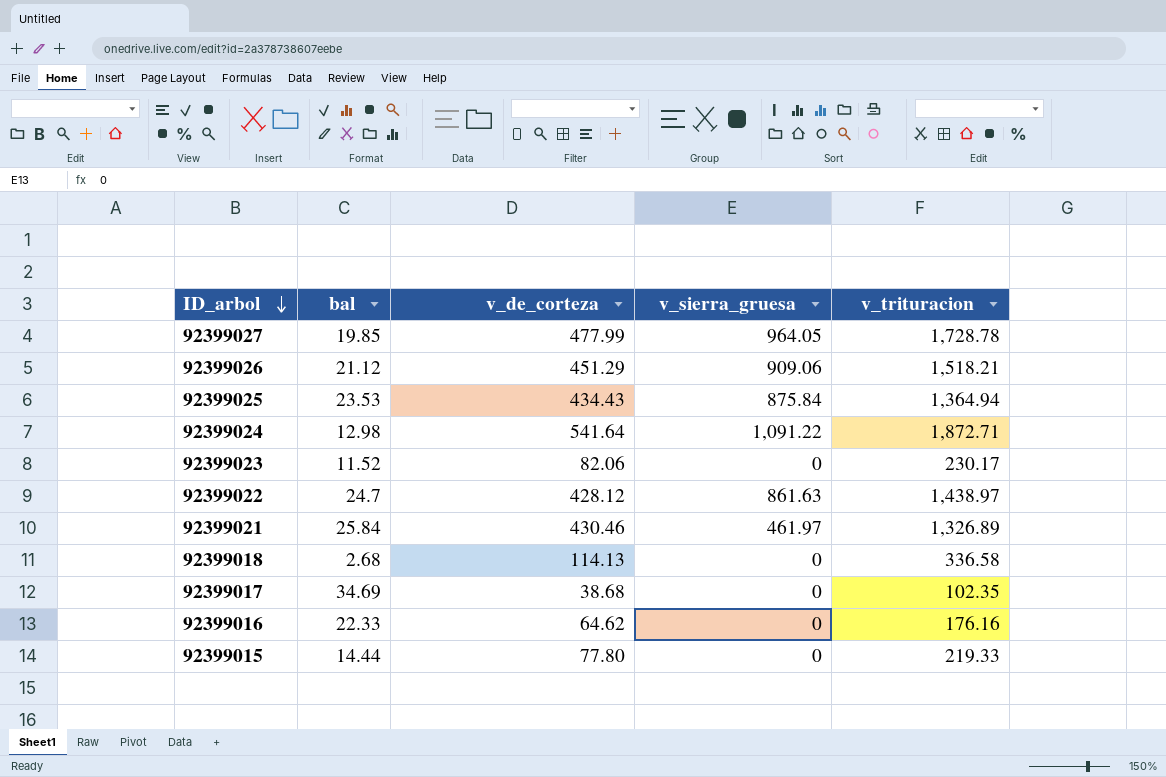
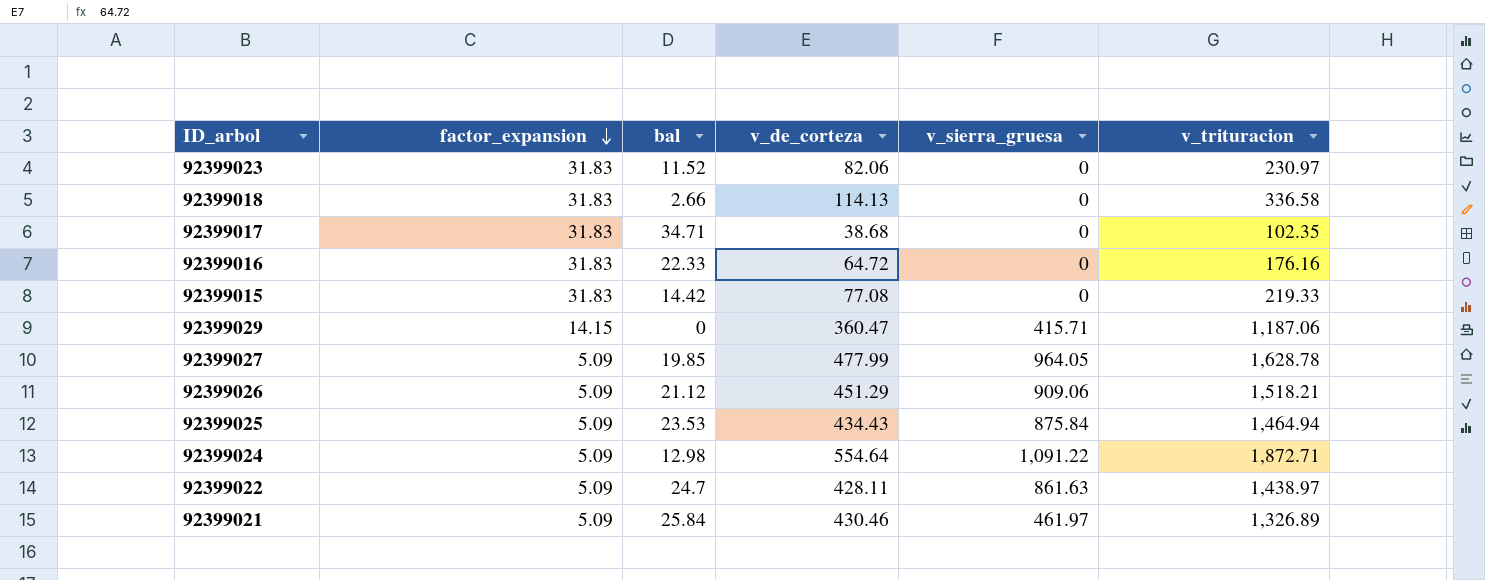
row order: ID_arbol descending -> factor_expansion descending
column factor_expansion | position: none -> 2
92399023 | v_trituracion: 230.17 -> 230.97
92399018 | bal: 2.68 -> 2.66
92399017 | bal: 34.69 -> 34.71
92399016 | v_de_corteza: 64.62 -> 64.72
92399015 | bal: 14.44 -> 14.42
92399015 | v_de_corteza: 77.80 -> 77.08
row 92399029: none -> 14.15 | 0 | 360.47 | 415.71 | 1,187.06
92399027 | v_trituracion: 1,728.78 -> 1,628.78
92399025 | v_trituracion: 1,364.94 -> 1,464.94
92399024 | v_de_corteza: 541.64 -> 554.64
92399022 | v_de_corteza: 428.12 -> 428.11

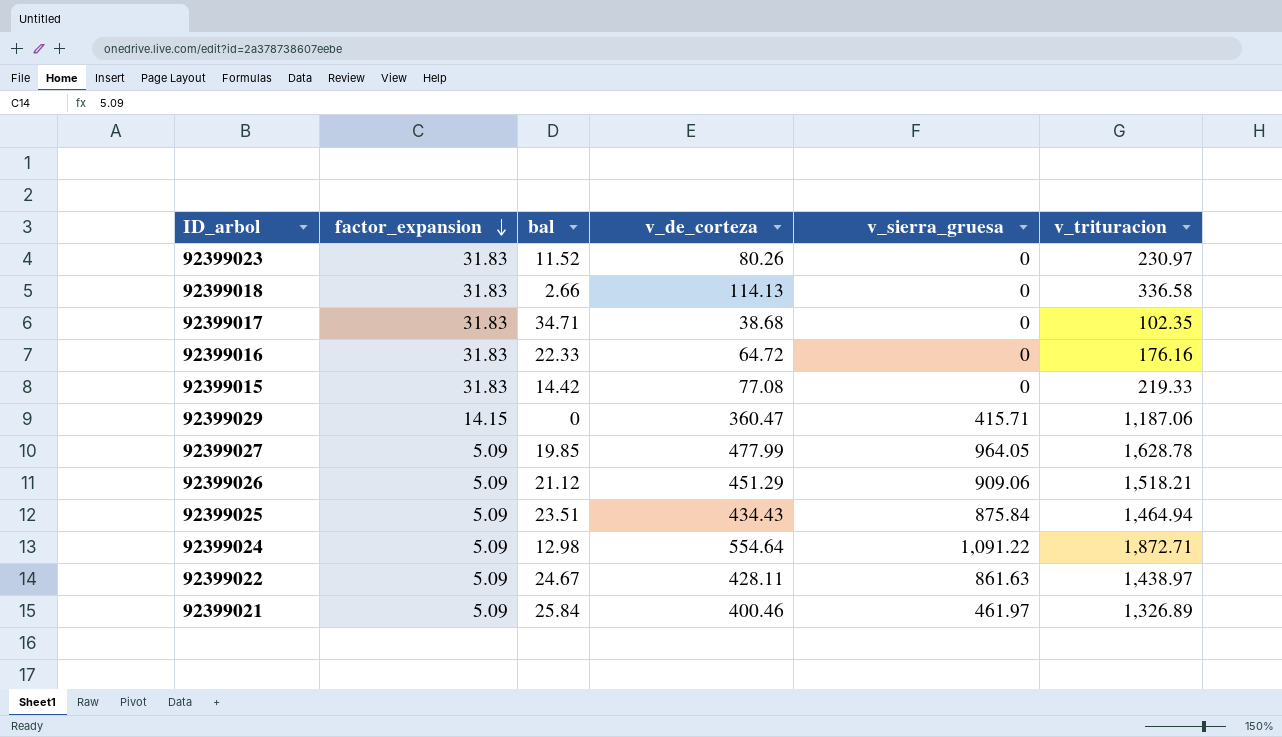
92399023 | v_de_corteza: 82.06 -> 80.26
92399025 | bal: 23.53 -> 23.51
92399022 | bal: 24.7 -> 24.67
92399021 | v_de_corteza: 430.46 -> 400.46

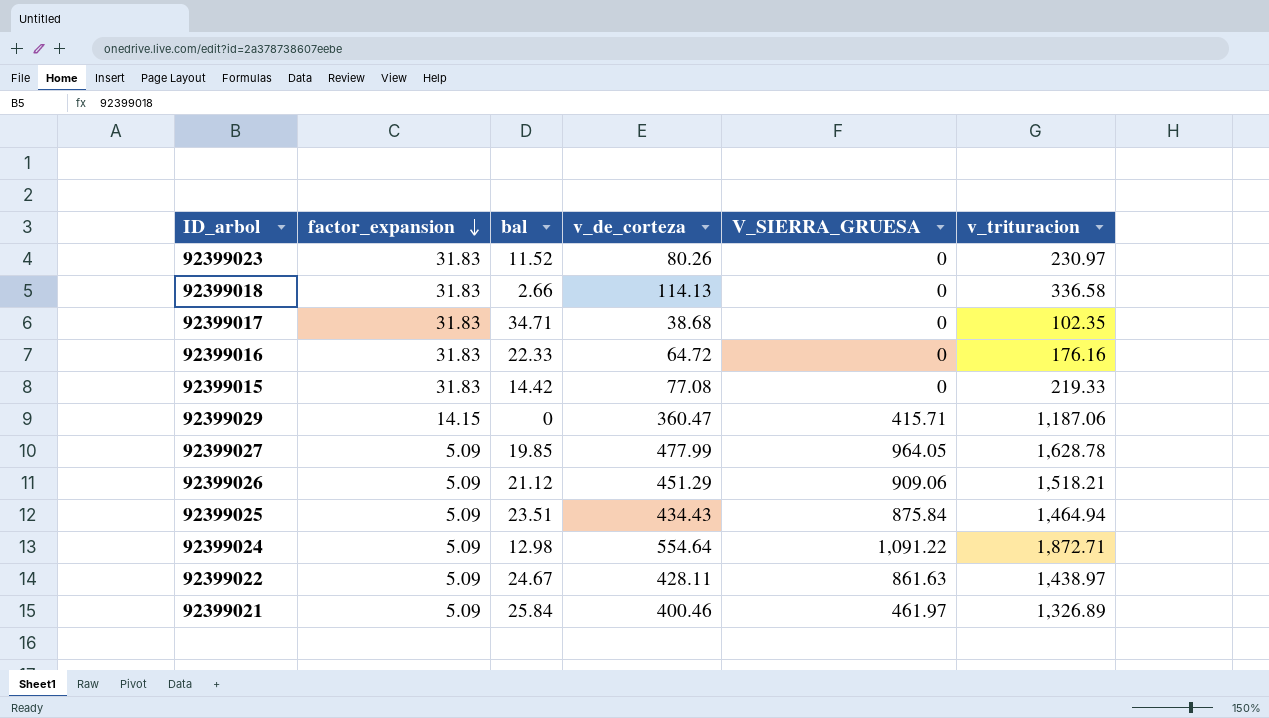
column name: v_sierra_gruesa -> V_SIERRA_GRUESA

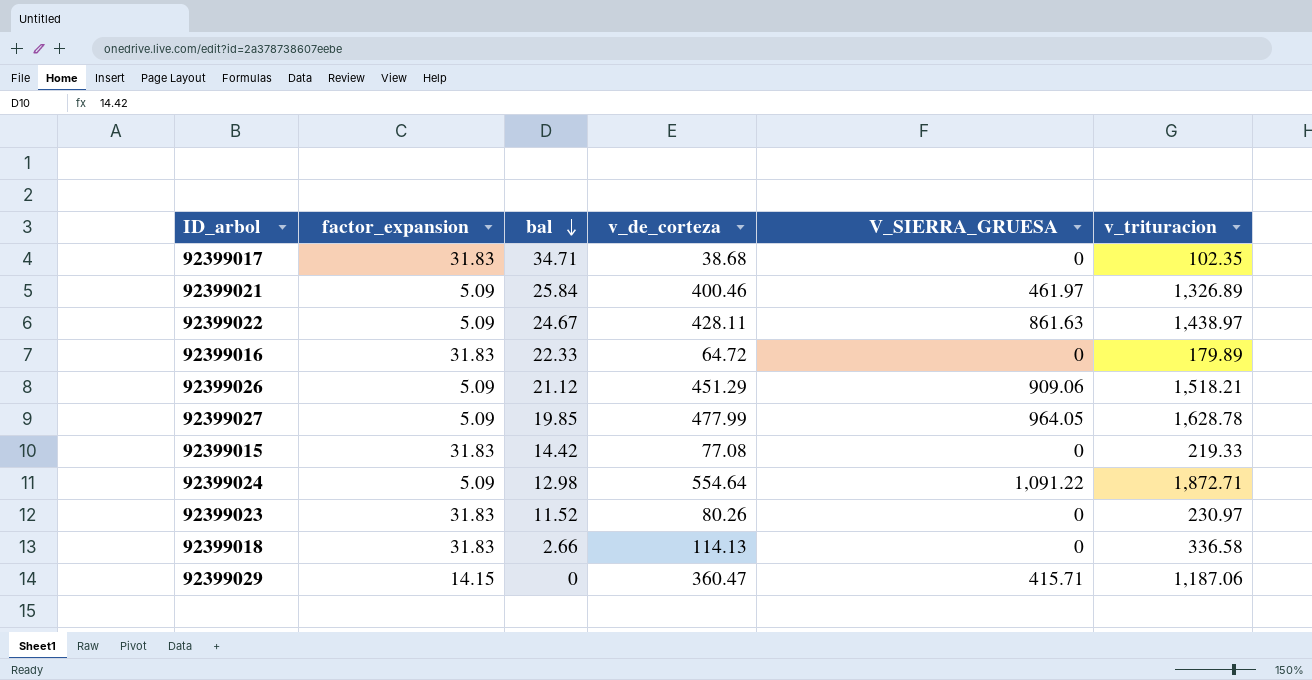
row order: factor_expansion descending -> bal descending
row 92399025: 5.09 | 23.51 | 434.43 | 875.84 | 1,464.94 -> none
92399016 | v_trituracion: 176.16 -> 179.89

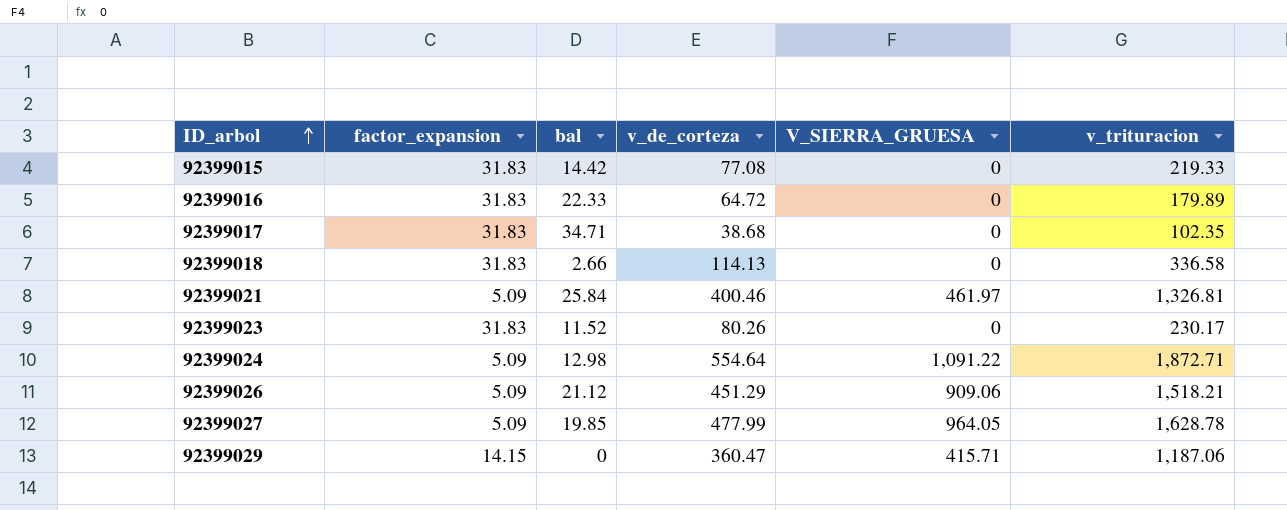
row order: bal descending -> ID_arbol ascending
row 92399022: 5.09 | 24.67 | 428.11 | 861.63 | 1,438.97 -> none
92399021 | v_trituracion: 1,326.89 -> 1,326.81
92399023 | v_trituracion: 230.97 -> 230.17

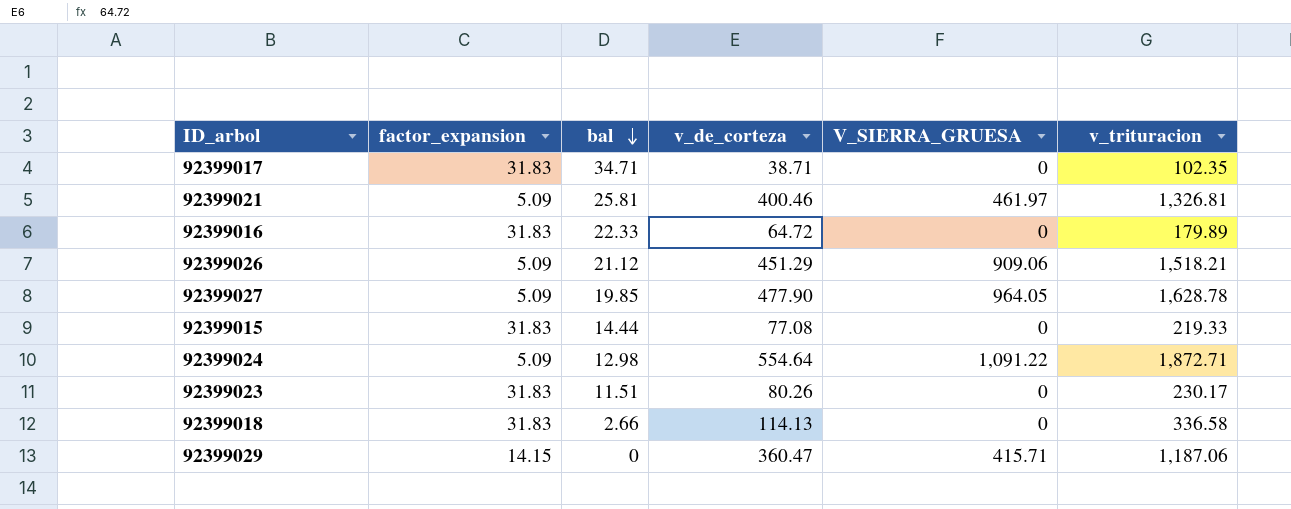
row order: ID_arbol ascending -> bal descending
92399017 | v_de_corteza: 38.68 -> 38.71
92399021 | bal: 25.84 -> 25.81
92399027 | v_de_corteza: 477.99 -> 477.90
92399015 | bal: 14.42 -> 14.44
92399023 | bal: 11.52 -> 11.51

